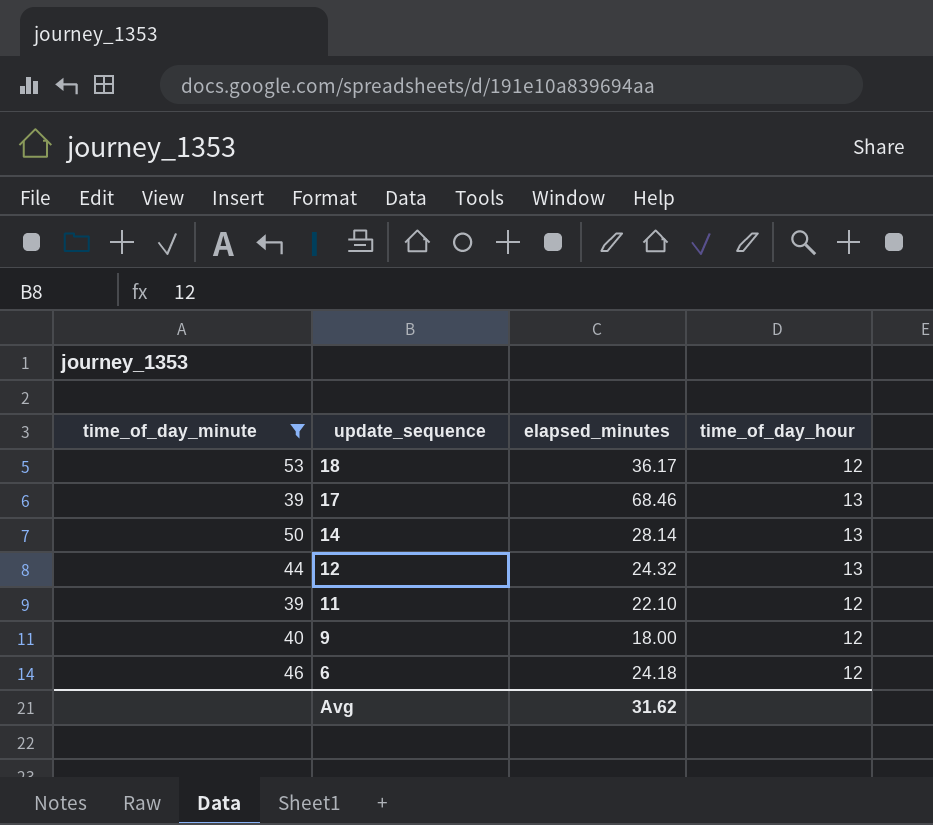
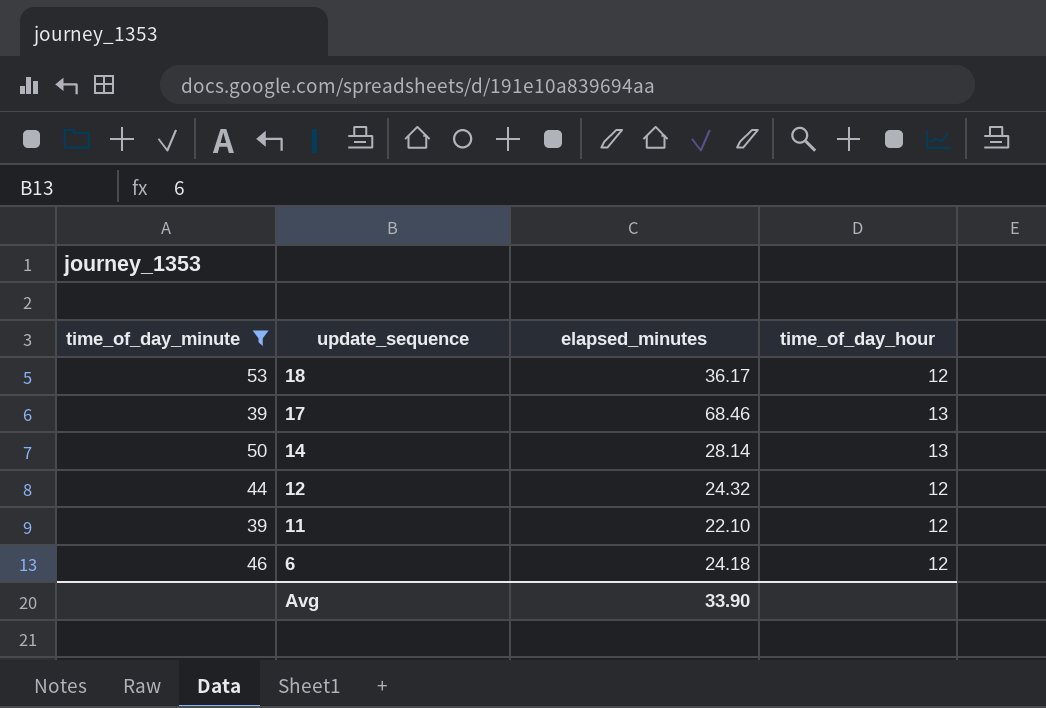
row 9: 40 | 18.00 | 12 -> none
12 | time_of_day_hour: 13 -> 12
Avg | elapsed_minutes: 31.62 -> 33.90

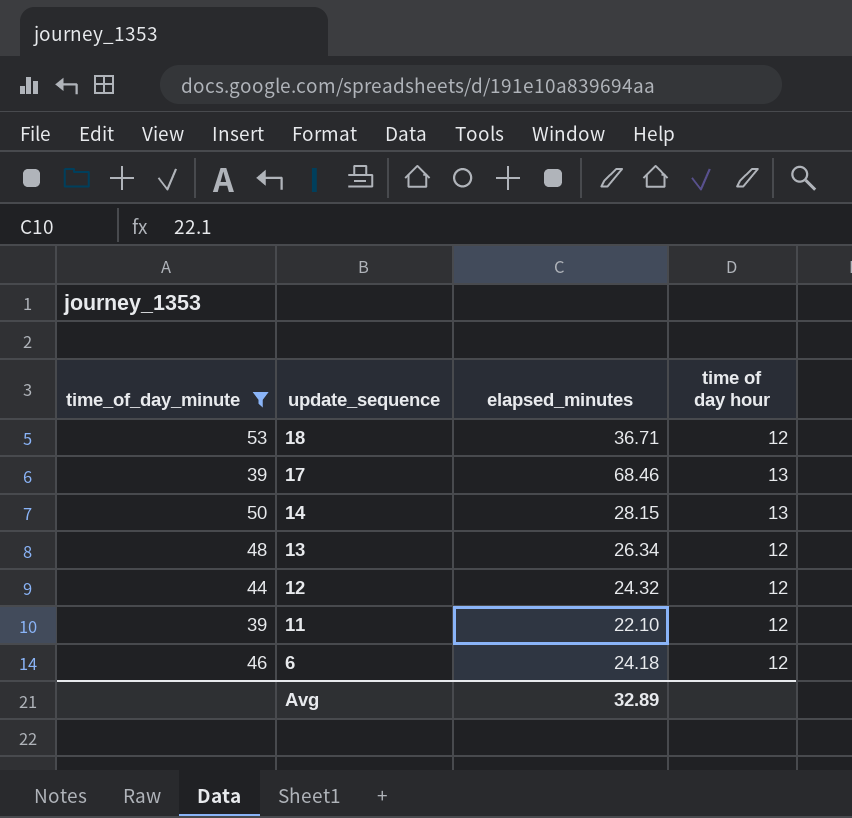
column name: time_of_day_hour -> time of day hour
18 | elapsed_minutes: 36.17 -> 36.71
14 | elapsed_minutes: 28.14 -> 28.15
row 13: none -> 48 | 26.34 | 12
Avg | elapsed_minutes: 33.90 -> 32.89

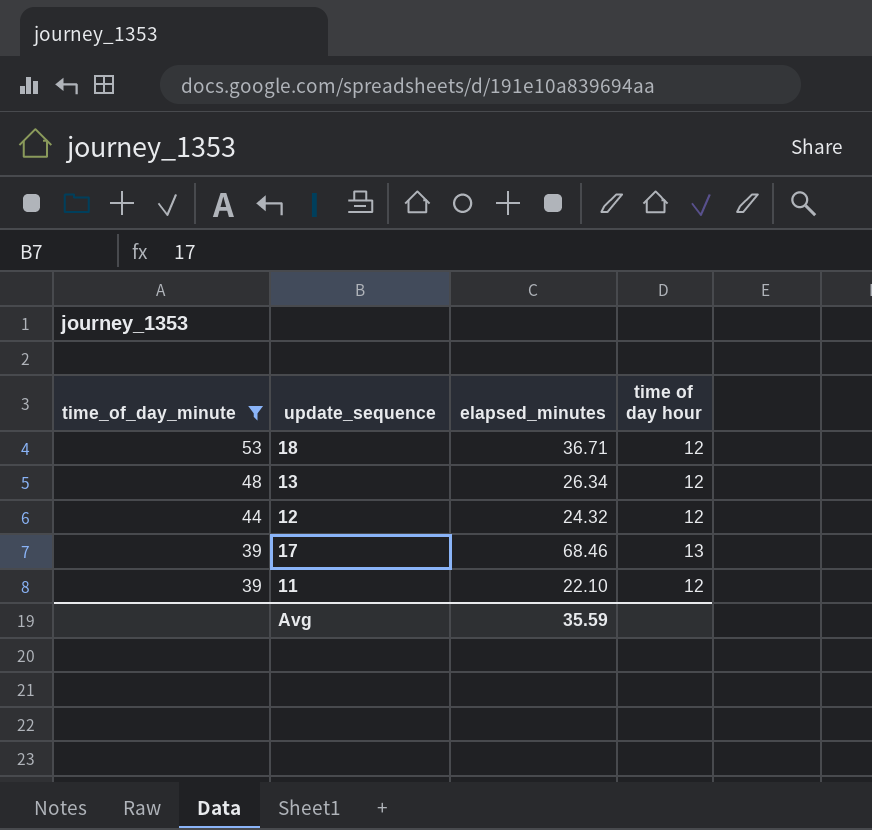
row order: update_sequence descending -> time_of_day_minute descending
row 14: 50 | 28.15 | 13 -> none
row 6: 46 | 24.18 | 12 -> none
Avg | elapsed_minutes: 32.89 -> 35.59

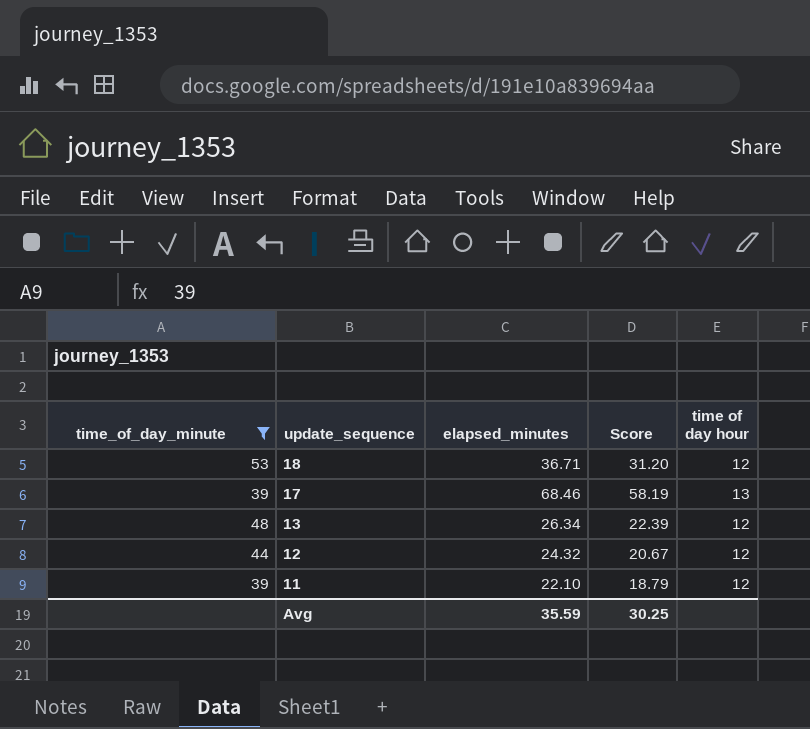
row order: time_of_day_minute descending -> update_sequence descending
column Score | formula: none -> [elapsed_minutes] * 0.85

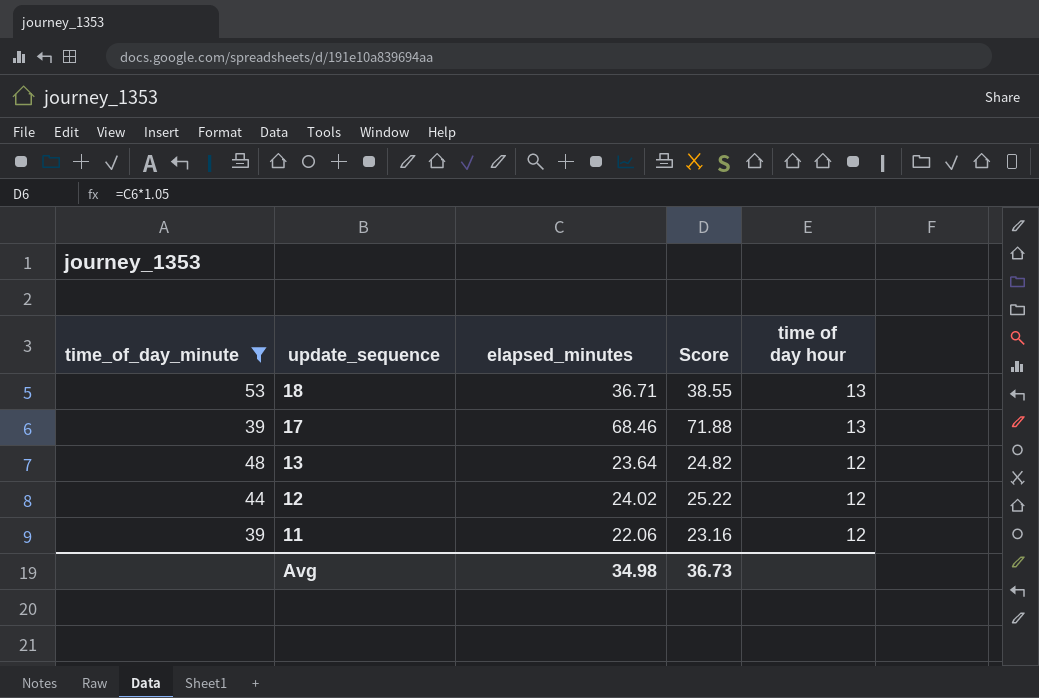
column Score | formula: [elapsed_minutes] * 0.85 -> [elapsed_minutes] * 1.05
18 | time of day hour: 12 -> 13
13 | elapsed_minutes: 26.34 -> 23.64
12 | elapsed_minutes: 24.32 -> 24.02
11 | elapsed_minutes: 22.10 -> 22.06
Avg | elapsed_minutes: 35.59 -> 34.98
Avg | Score: 30.25 -> 36.73

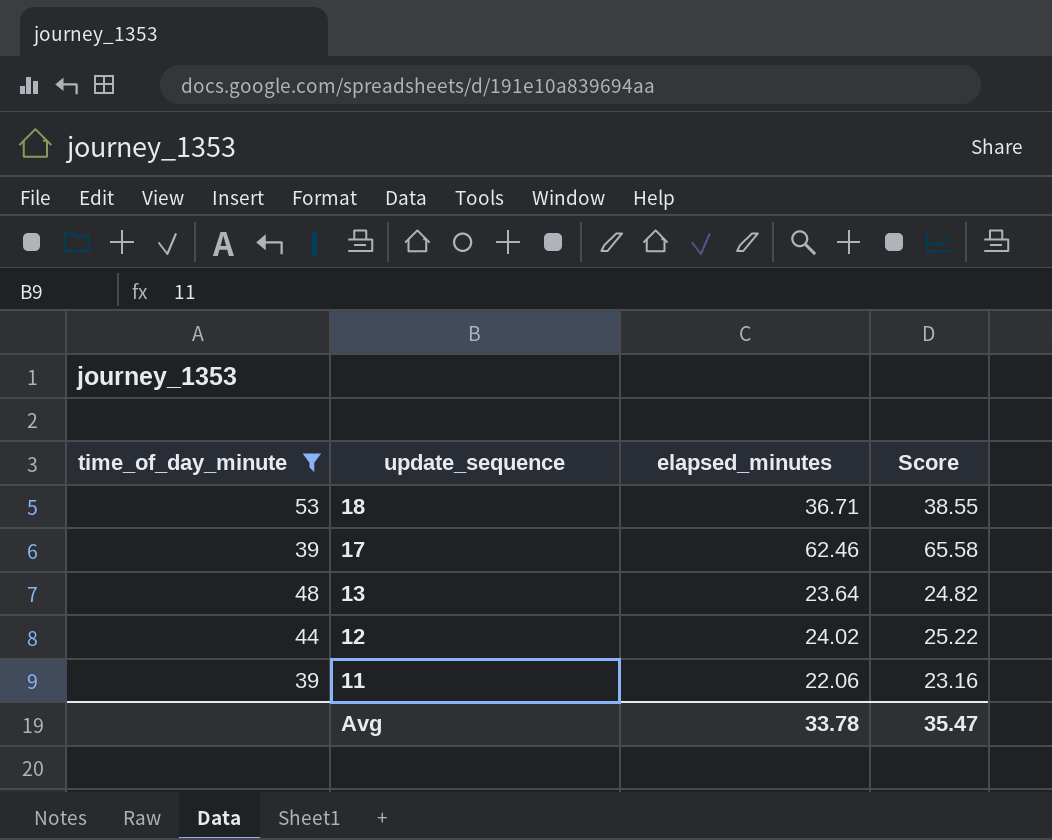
column time of day hour | position: 5 -> none
17 | elapsed_minutes: 68.46 -> 62.46
17 | Score: 71.88 -> 65.58
Avg | elapsed_minutes: 34.98 -> 33.78
Avg | Score: 36.73 -> 35.47

